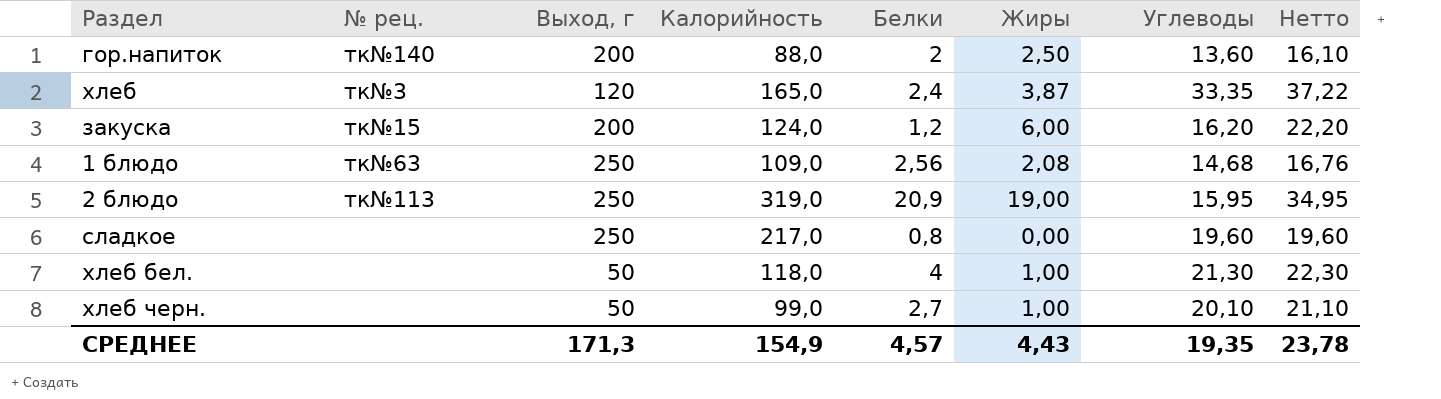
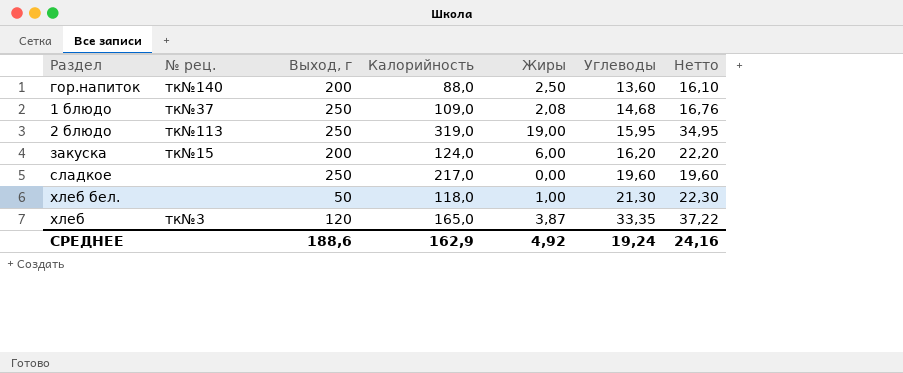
row order: none -> Углеводы ascending
column Белки | position: 5 -> none
row хлеб черн.: none | 50 | 99,0 | 2,7 | 1,00 | 20,10 | 21,10 -> none
1 блюдо | № рец.: тк№63 -> тк№37
СРЕДНЕЕ | Выход, г: 171,3 -> 188,6
СРЕДНЕЕ | Калорийность: 154,9 -> 162,9
СРЕДНЕЕ | Жиры: 4,43 -> 4,92
СРЕДНЕЕ | Углеводы: 19,35 -> 19,24
СРЕДНЕЕ | Нетто: 23,78 -> 24,16

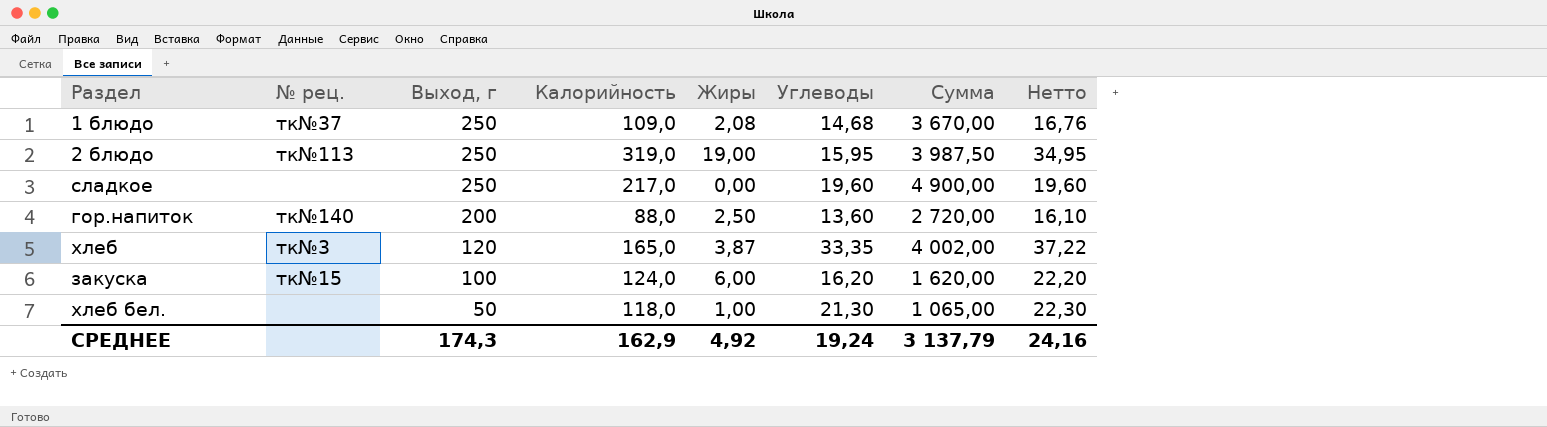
row order: Углеводы ascending -> Выход, г descending
column Сумма | formula: none -> [Выход, г] * [Углеводы]
закуска | Выход, г: 200 -> 100
СРЕДНЕЕ | Выход, г: 188,6 -> 174,3

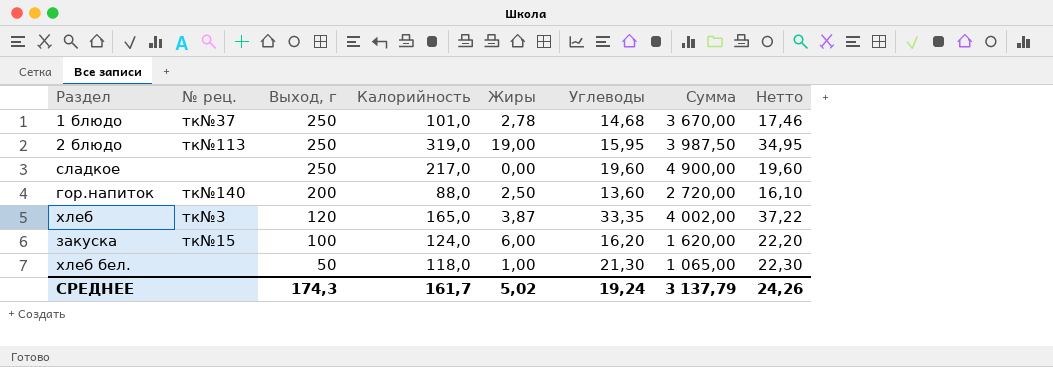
1 блюдо | Калорийность: 109,0 -> 101,0
1 блюдо | Жиры: 2,08 -> 2,78
1 блюдо | Нетто: 16,76 -> 17,46
СРЕДНЕЕ | Калорийность: 162,9 -> 161,7
СРЕДНЕЕ | Жиры: 4,92 -> 5,02
СРЕДНЕЕ | Нетто: 24,16 -> 24,26

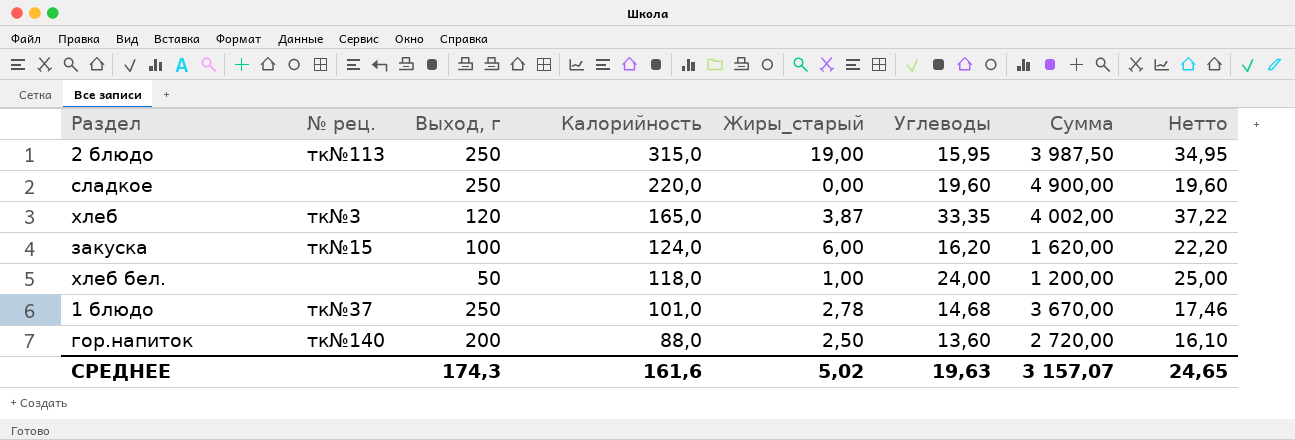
row order: Выход, г descending -> Калорийность descending
column name: Жиры -> Жиры_старый
2 блюдо | Калорийность: 319,0 -> 315,0
сладкое | Калорийность: 217,0 -> 220,0
хлеб бел. | Углеводы: 21,30 -> 24,00
хлеб бел. | Сумма: 1 065,00 -> 1 200,00
хлеб бел. | Нетто: 22,30 -> 25,00
СРЕДНЕЕ | Калорийность: 161,7 -> 161,6
СРЕДНЕЕ | Углеводы: 19,24 -> 19,63
СРЕДНЕЕ | Сумма: 3 137,79 -> 3 157,07
СРЕДНЕЕ | Нетто: 24,26 -> 24,65

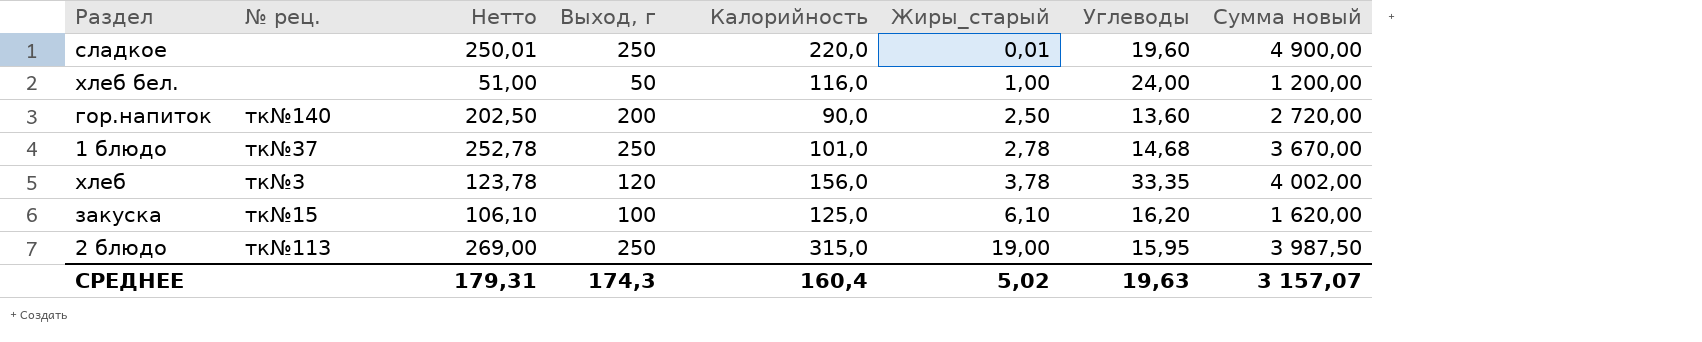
row order: Калорийность descending -> Жиры_старый ascending
column Нетто | formula: [Жиры_старый] + [Углеводы] -> [Выход, г] + [Жиры_старый]
column Нетто | position: 8 -> 3
column name: Сумма -> Сумма новый
сладкое | Жиры_старый: 0,00 -> 0,01
хлеб бел. | Калорийность: 118,0 -> 116,0
гор.напиток | Калорийность: 88,0 -> 90,0
хлеб | Калорийность: 165,0 -> 156,0
хлеб | Жиры_старый: 3,87 -> 3,78
закуска | Калорийность: 124,0 -> 125,0
закуска | Жиры_старый: 6,00 -> 6,10
СРЕДНЕЕ | Нетто: 24,65 -> 179,31
СРЕДНЕЕ | Калорийность: 161,6 -> 160,4

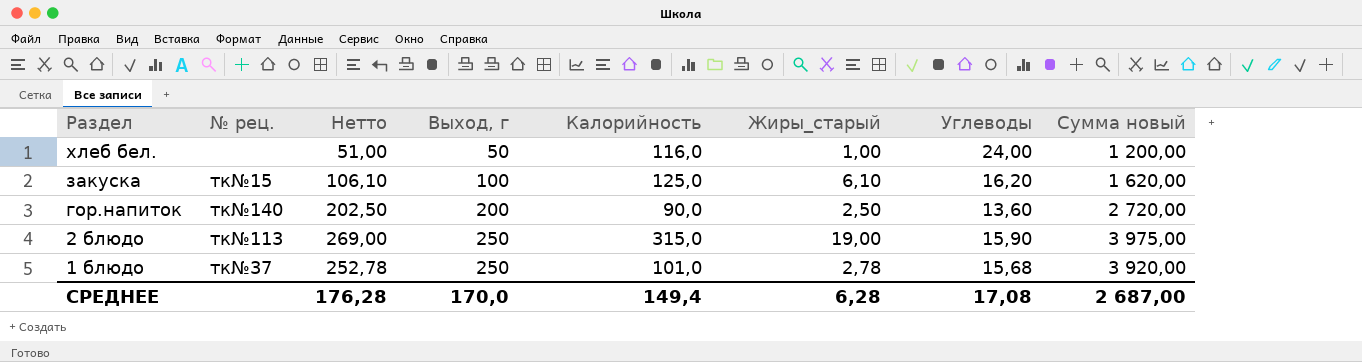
row order: Жиры_старый ascending -> Раздел descending
row сладкое: none | 250,01 | 250 | 220,0 | 0,01 | 19,60 | 4 900,00 -> none
row хлеб: тк№3 | 123,78 | 120 | 156,0 | 3,78 | 33,35 | 4 002,00 -> none
2 блюдо | Углеводы: 15,95 -> 15,90
2 блюдо | Сумма новый: 3 987,50 -> 3 975,00
1 блюдо | Углеводы: 14,68 -> 15,68
1 блюдо | Сумма новый: 3 670,00 -> 3 920,00
СРЕДНЕЕ | Нетто: 179,31 -> 176,28
СРЕДНЕЕ | Выход, г: 174,3 -> 170,0
СРЕДНЕЕ | Калорийность: 160,4 -> 149,4
СРЕДНЕЕ | Жиры_старый: 5,02 -> 6,28
СРЕДНЕЕ | Углеводы: 19,63 -> 17,08
СРЕДНЕЕ | Сумма новый: 3 157,07 -> 2 687,00

